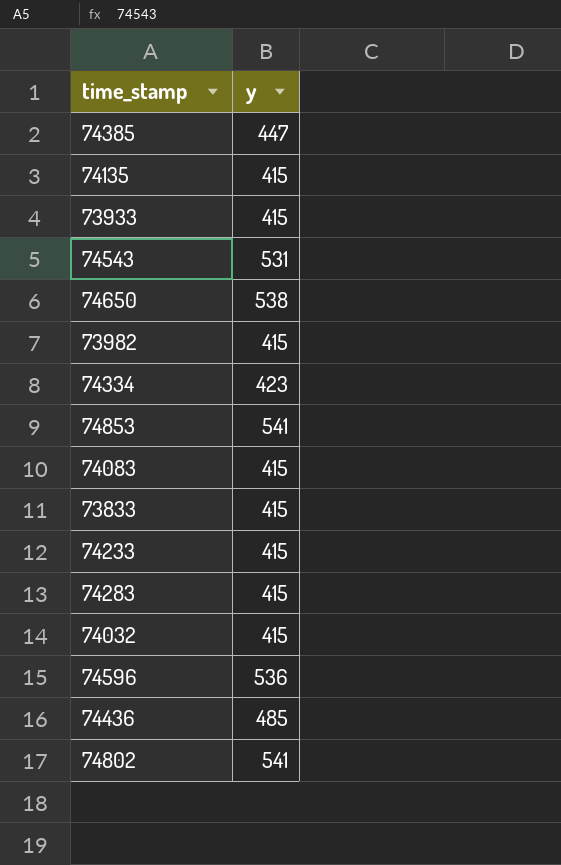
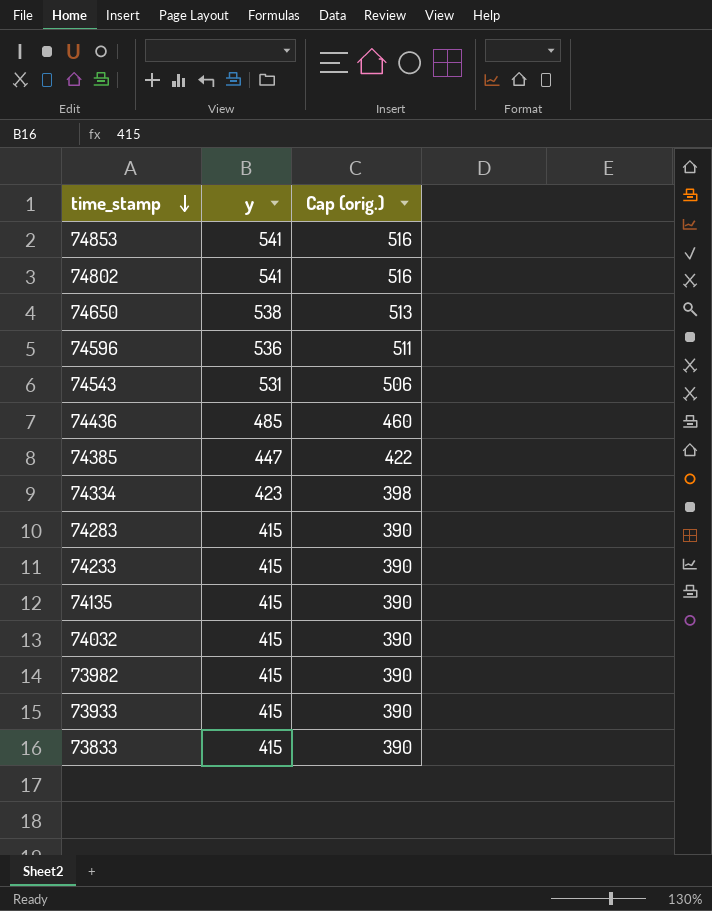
row order: none -> time_stamp descending
column Cap (orig.) | formula: none -> [y] - 25
row 74083: 415 -> none

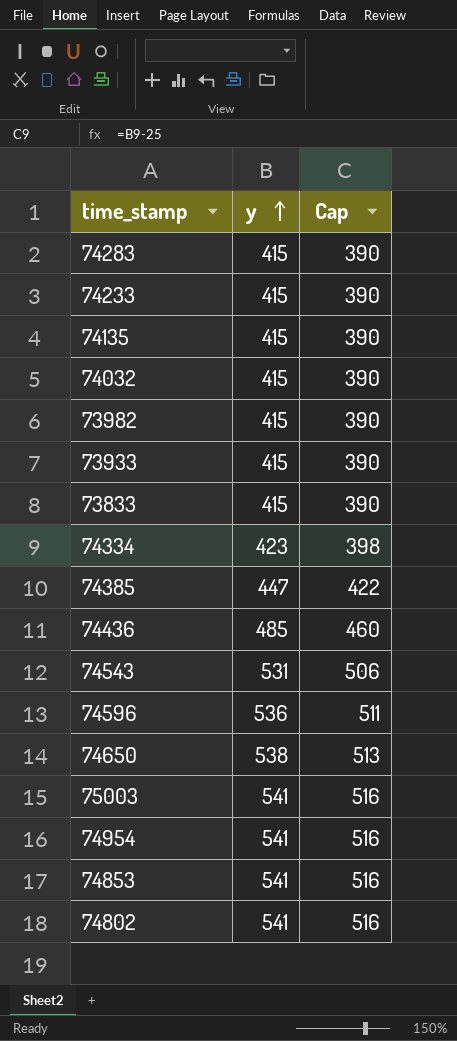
row order: time_stamp descending -> y ascending
column name: Cap (orig.) -> Cap
row 75003: none -> 541 | 516
row 74954: none -> 541 | 516

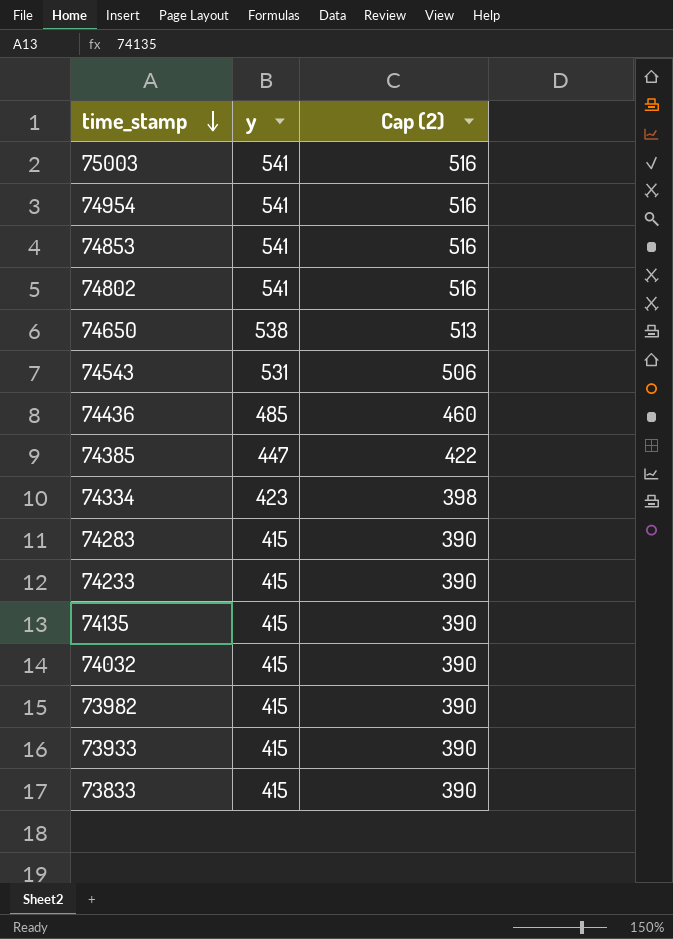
row order: y ascending -> time_stamp descending
column name: Cap -> Cap (2)
row 74596: 536 | 511 -> none

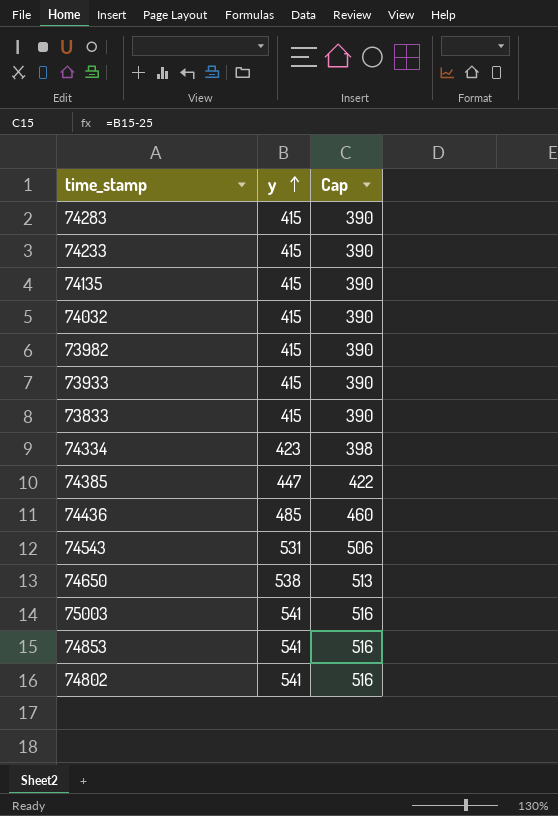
row order: time_stamp descending -> y ascending
column name: Cap (2) -> Cap
row 74954: 541 | 516 -> none

